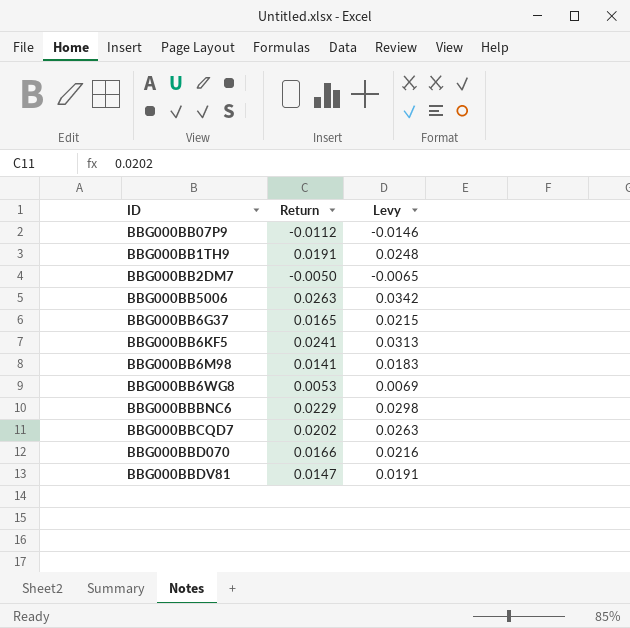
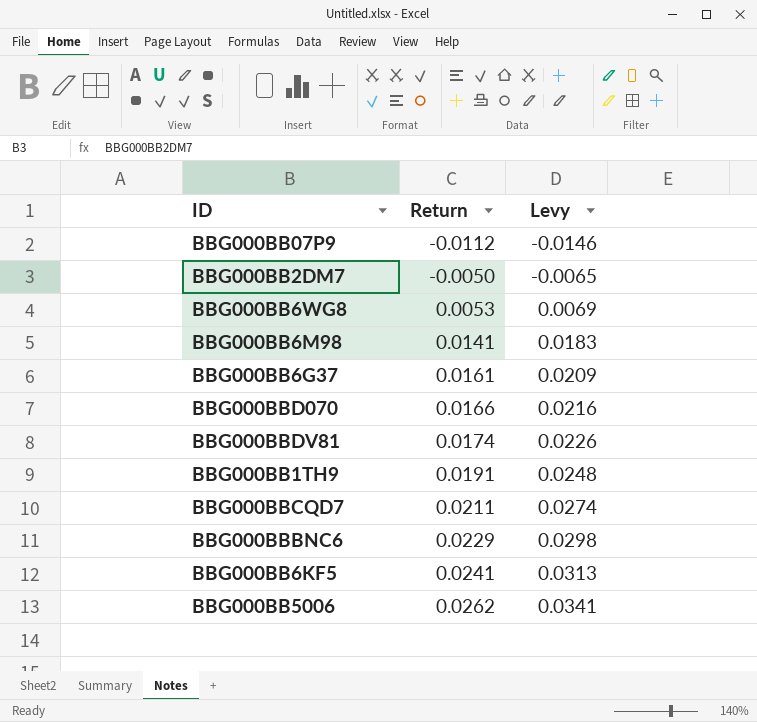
row order: none -> Return ascending
BBG000BB6G37 | Return: 0.0165 -> 0.0161
BBG000BB6G37 | Levy: 0.0215 -> 0.0209
BBG000BBDV81 | Return: 0.0147 -> 0.0174
BBG000BBDV81 | Levy: 0.0191 -> 0.0226
BBG000BBCQD7 | Return: 0.0202 -> 0.0211
BBG000BBCQD7 | Levy: 0.0263 -> 0.0274
BBG000BB5006 | Return: 0.0263 -> 0.0262
BBG000BB5006 | Levy: 0.0342 -> 0.0341

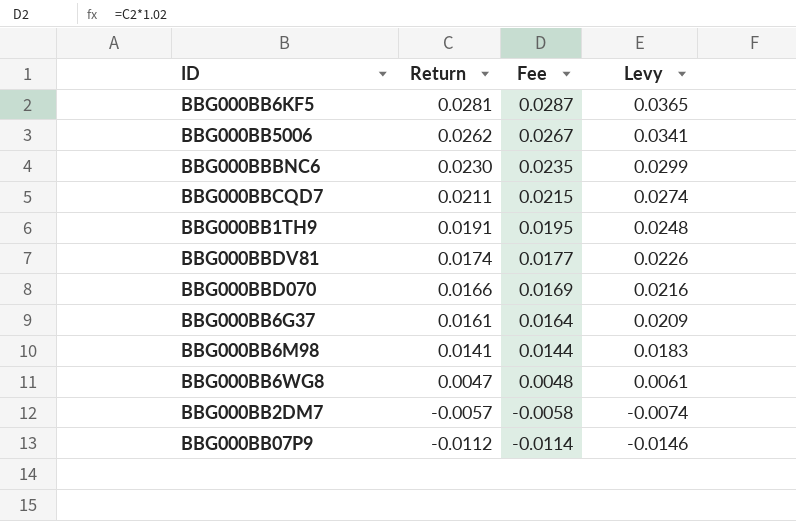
row order: Return ascending -> Return descending
column Fee | formula: none -> [Return] * 1.02
BBG000BB6KF5 | Return: 0.0241 -> 0.0281
BBG000BB6KF5 | Levy: 0.0313 -> 0.0365
BBG000BBBNC6 | Return: 0.0229 -> 0.0230
BBG000BBBNC6 | Levy: 0.0298 -> 0.0299
BBG000BB6WG8 | Return: 0.0053 -> 0.0047
BBG000BB6WG8 | Levy: 0.0069 -> 0.0061
BBG000BB2DM7 | Return: -0.0050 -> -0.0057
BBG000BB2DM7 | Levy: -0.0065 -> -0.0074

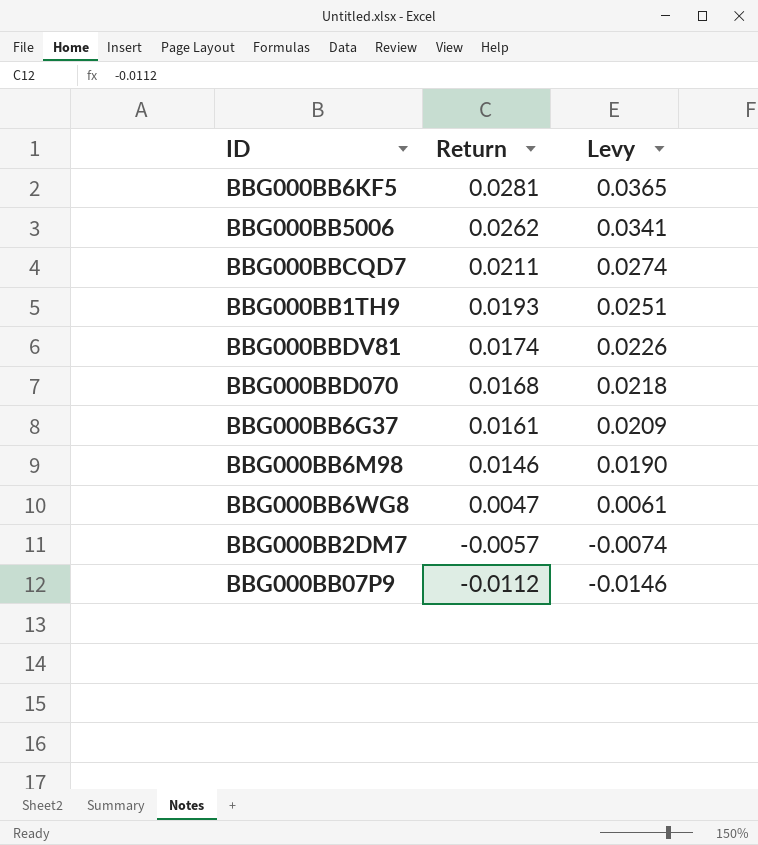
column Fee | formula: [Return] * 1.02 -> none
row BBG000BBBNC6: 0.0230 | 0.0235 | 0.0299 -> none
BBG000BB1TH9 | Return: 0.0191 -> 0.0193
BBG000BB1TH9 | Levy: 0.0248 -> 0.0251
BBG000BBD070 | Return: 0.0166 -> 0.0168
BBG000BBD070 | Levy: 0.0216 -> 0.0218
BBG000BB6M98 | Return: 0.0141 -> 0.0146
BBG000BB6M98 | Levy: 0.0183 -> 0.0190

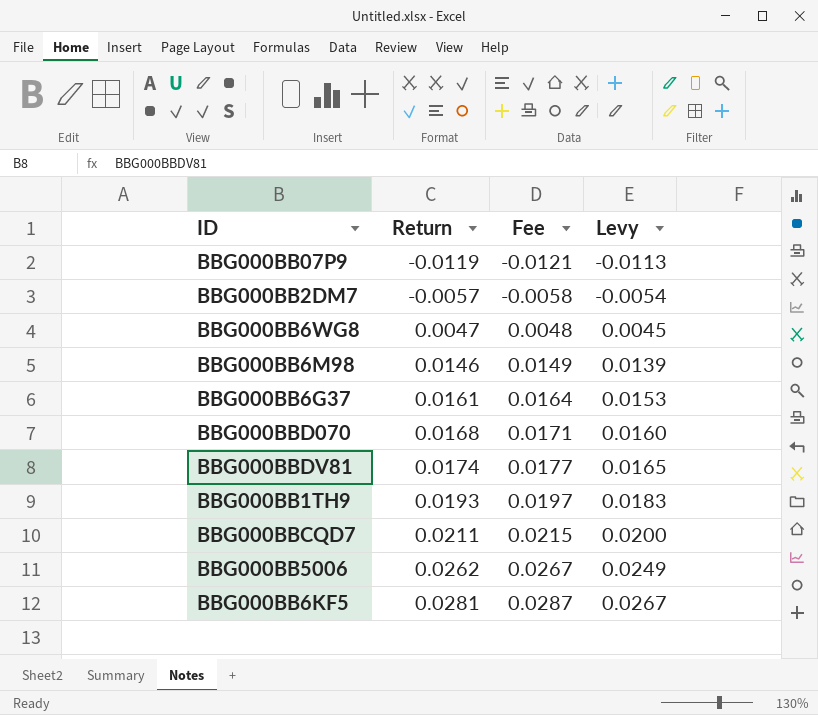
row order: Return descending -> Return ascending
column Fee | formula: none -> [Return] * 1.02
column Levy | formula: [Return] * 1.3 -> [Return] * 0.95
BBG000BB07P9 | Return: -0.0112 -> -0.0119

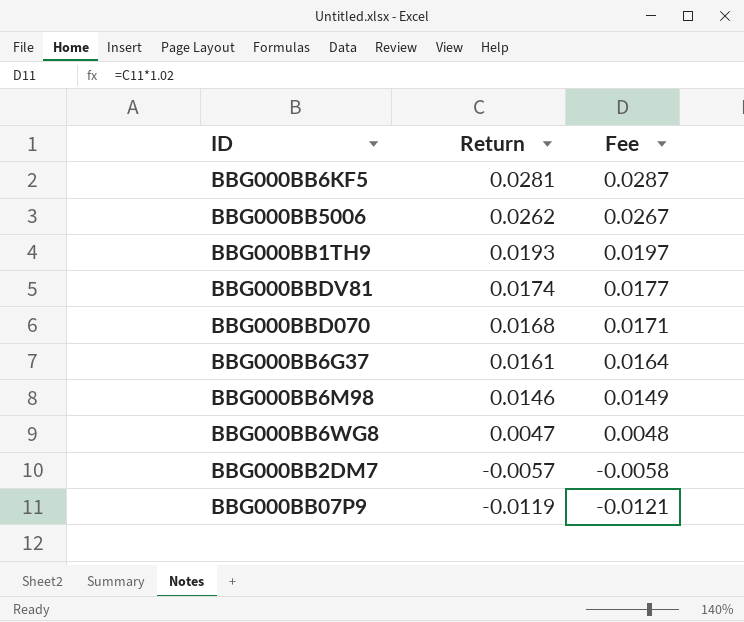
row order: Return ascending -> Return descending
column Levy | formula: [Return] * 0.95 -> none
row BBG000BBCQD7: 0.0211 | 0.0215 | 0.0200 -> none

